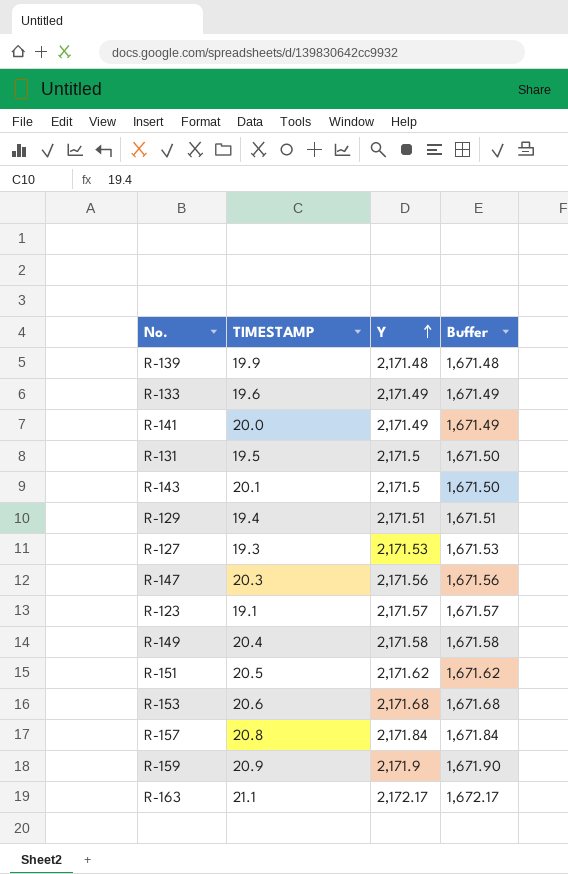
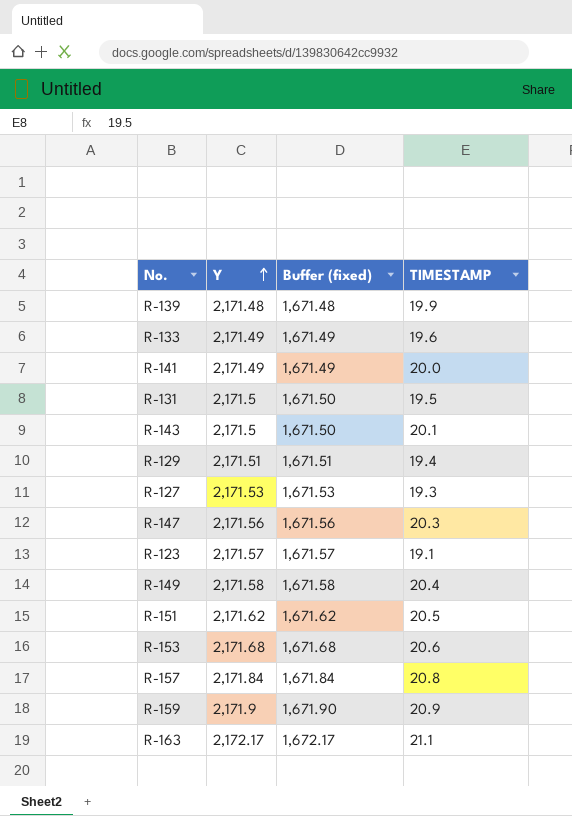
column name: Buffer -> Buffer (fixed)
column TIMESTAMP | position: 2 -> 4

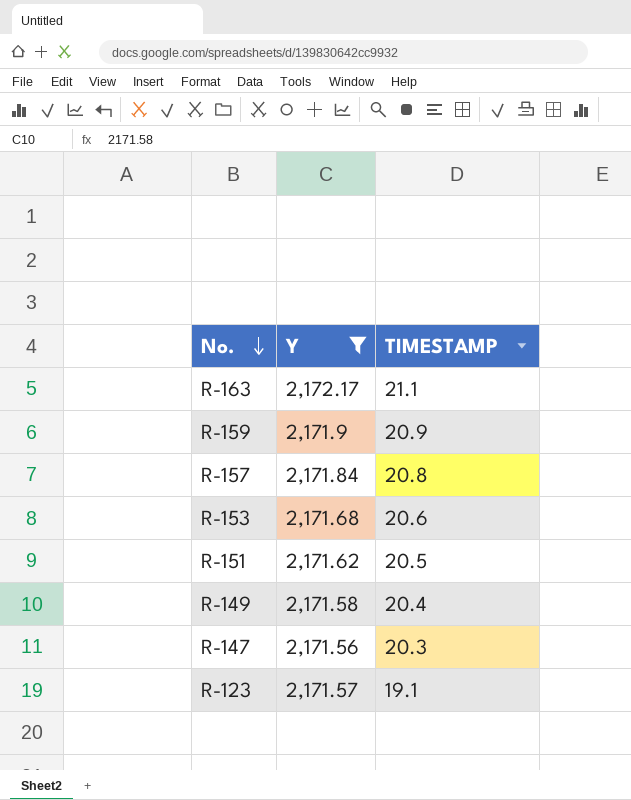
filter: none -> Y >= 2,171.56
row order: Y ascending -> No. descending
column Buffer (fixed) | formula: [Y] - 500 -> none

